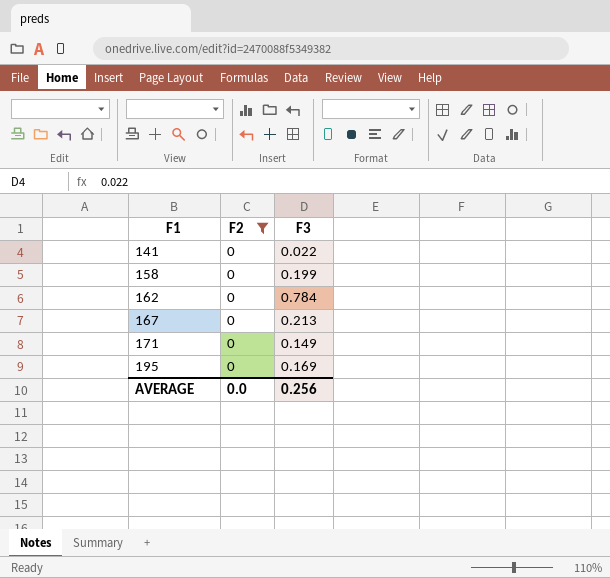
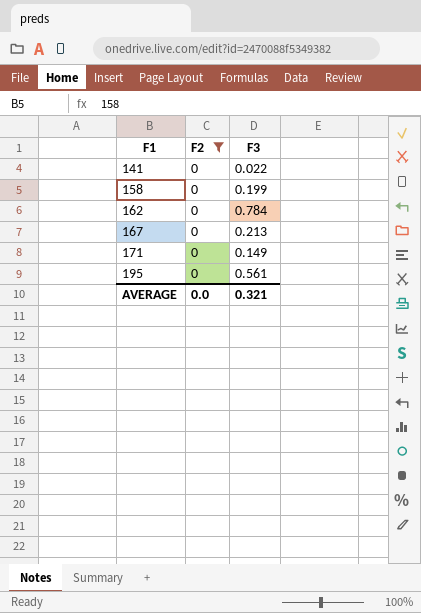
195 | F3: 0.169 -> 0.561
AVERAGE | F3: 0.256 -> 0.321

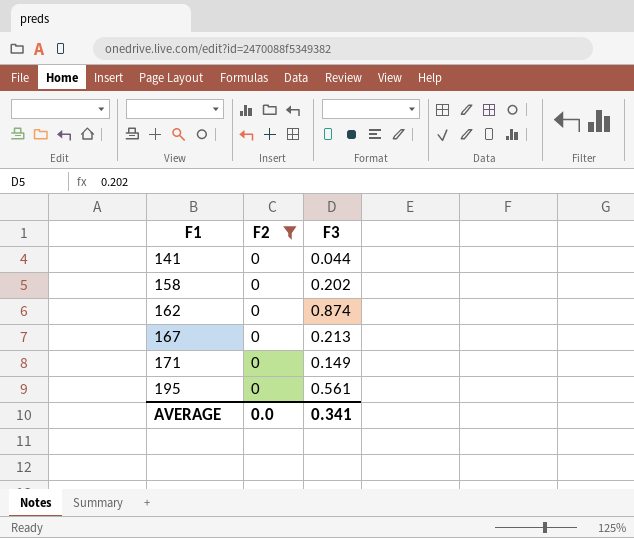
141 | F3: 0.022 -> 0.044
158 | F3: 0.199 -> 0.202
162 | F3: 0.784 -> 0.874
AVERAGE | F3: 0.321 -> 0.341

